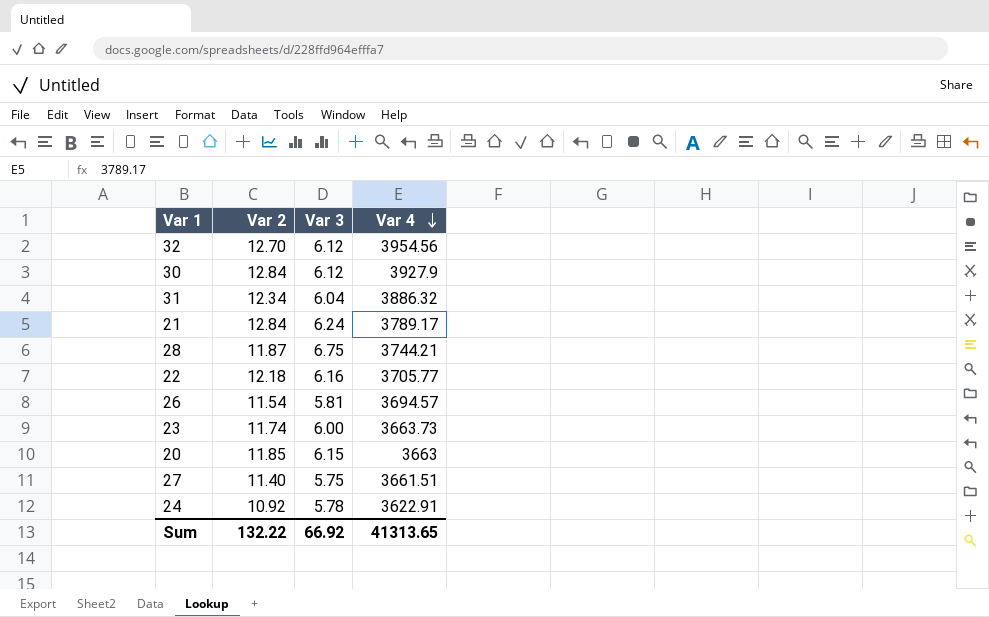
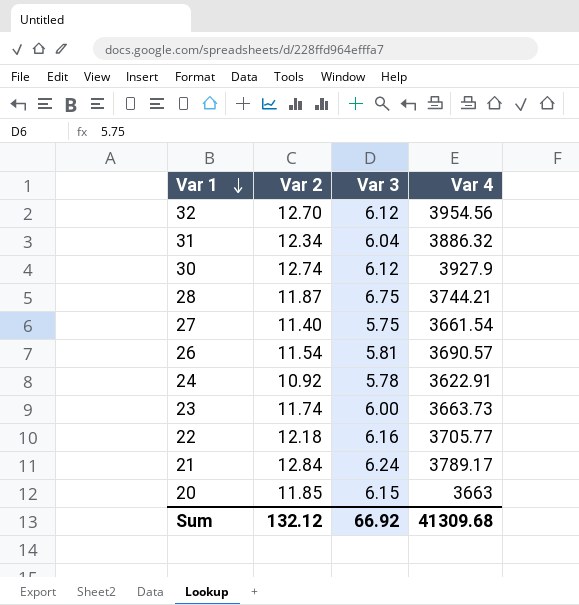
row order: Var 4 descending -> Var 1 descending
30 | Var 2: 12.84 -> 12.74
27 | Var 4: 3661.51 -> 3661.54
26 | Var 4: 3694.57 -> 3690.57
Sum | Var 2: 132.22 -> 132.12
Sum | Var 4: 41313.65 -> 41309.68

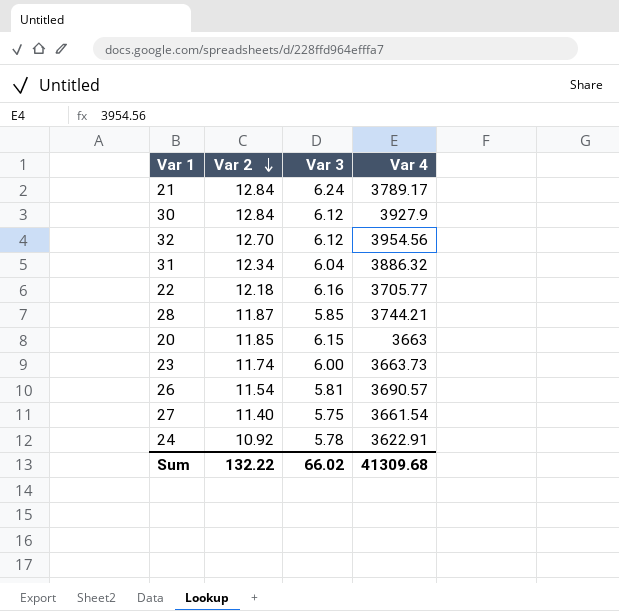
row order: Var 1 descending -> Var 2 descending
30 | Var 2: 12.74 -> 12.84
28 | Var 3: 6.75 -> 5.85
Sum | Var 2: 132.12 -> 132.22
Sum | Var 3: 66.92 -> 66.02

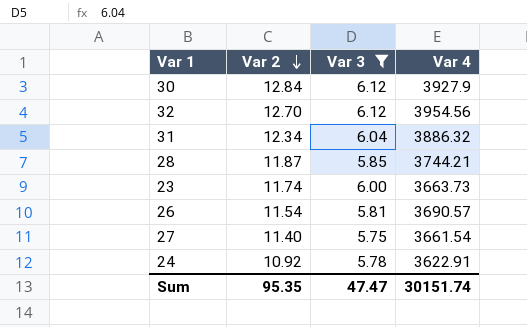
filter: none -> Var 3 <= 6.12
Sum | Var 2: 132.22 -> 95.35
Sum | Var 3: 66.02 -> 47.47
Sum | Var 4: 41309.68 -> 30151.74

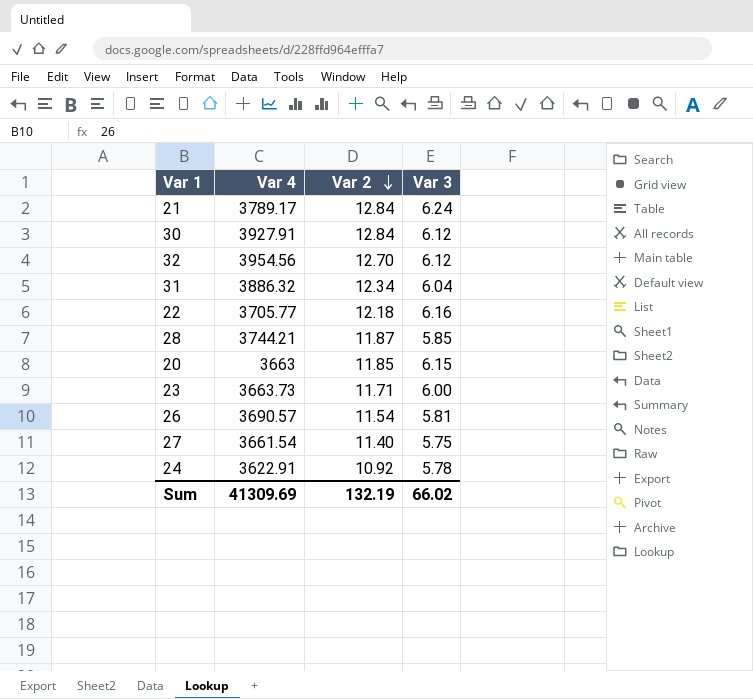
filter: Var 3 <= 6.12 -> none
column Var 4 | position: 4 -> 2
30 | Var 4: 3927.9 -> 3927.91
23 | Var 2: 11.74 -> 11.71
Sum | Var 4: 30151.74 -> 41309.69
Sum | Var 2: 95.35 -> 132.19
Sum | Var 3: 47.47 -> 66.02

